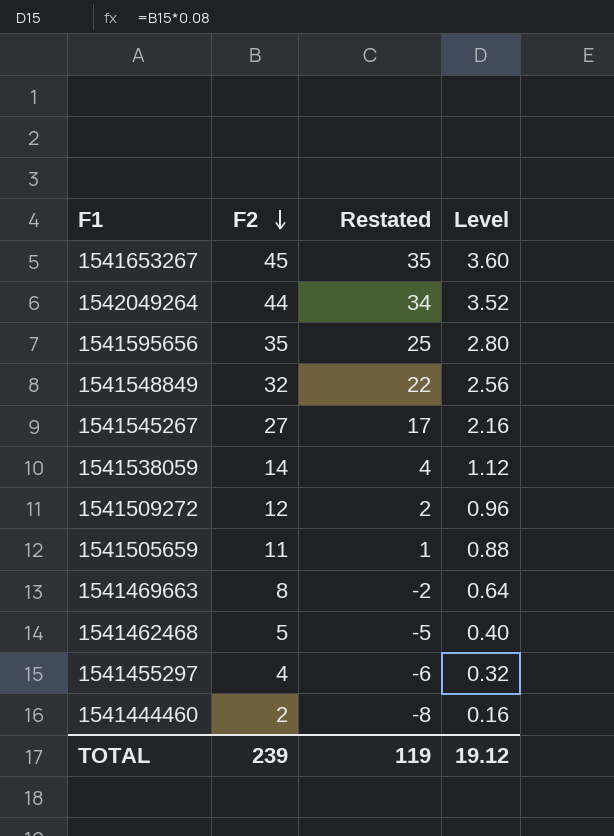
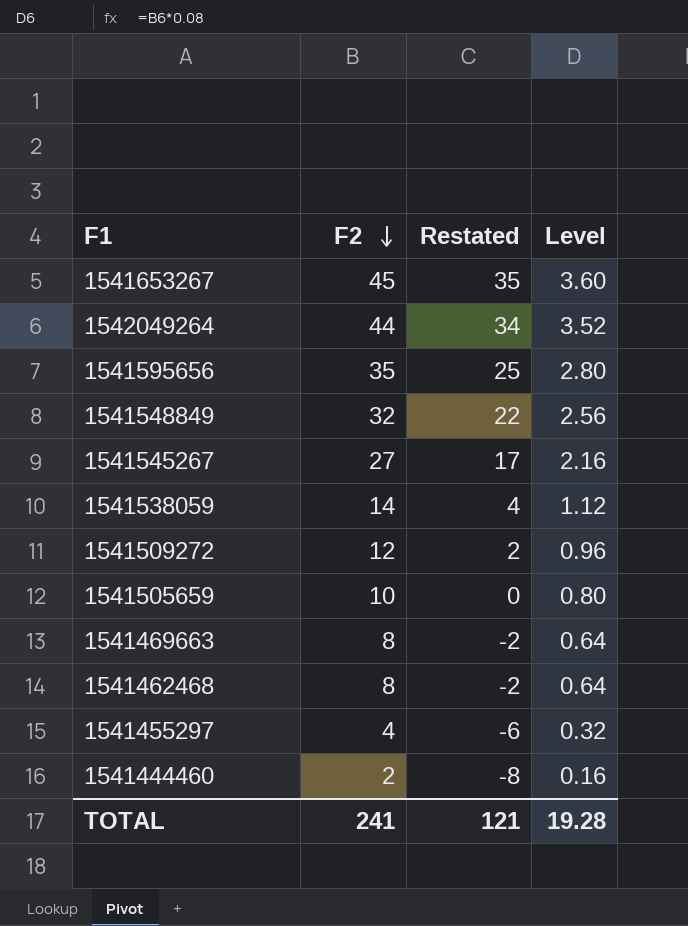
1541505659 | F2: 11 -> 10
1541505659 | Restated: 1 -> 0
1541505659 | Level: 0.88 -> 0.80
1541462468 | F2: 5 -> 8
1541462468 | Restated: -5 -> -2
1541462468 | Level: 0.40 -> 0.64
TOTAL | F2: 239 -> 241
TOTAL | Restated: 119 -> 121
TOTAL | Level: 19.12 -> 19.28

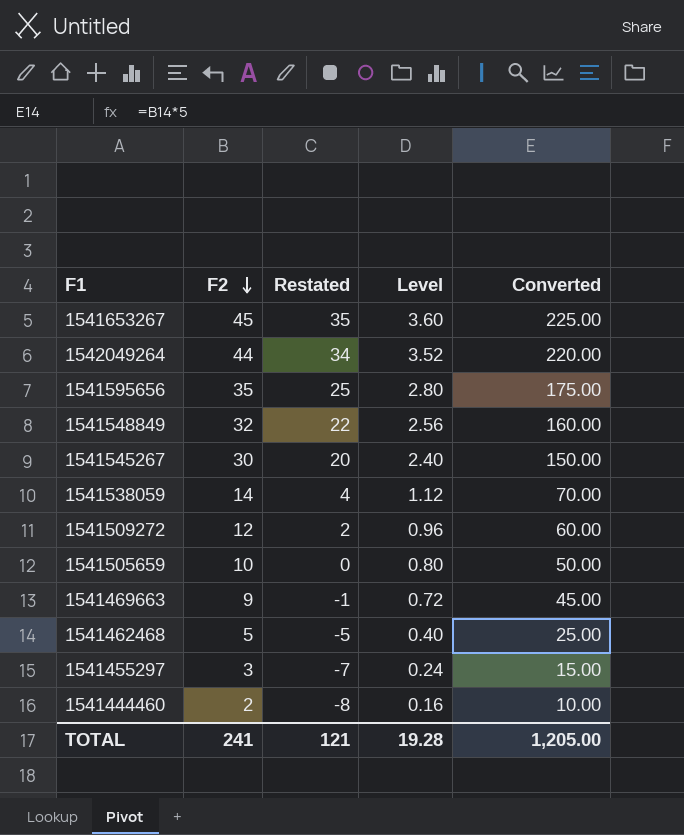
column Converted | formula: none -> [F2] * 5
1541545267 | F2: 27 -> 30
1541545267 | Restated: 17 -> 20
1541545267 | Level: 2.16 -> 2.40
1541469663 | F2: 8 -> 9
1541469663 | Restated: -2 -> -1
1541469663 | Level: 0.64 -> 0.72
1541462468 | F2: 8 -> 5
1541462468 | Restated: -2 -> -5
1541462468 | Level: 0.64 -> 0.40
1541455297 | F2: 4 -> 3
1541455297 | Restated: -6 -> -7
1541455297 | Level: 0.32 -> 0.24

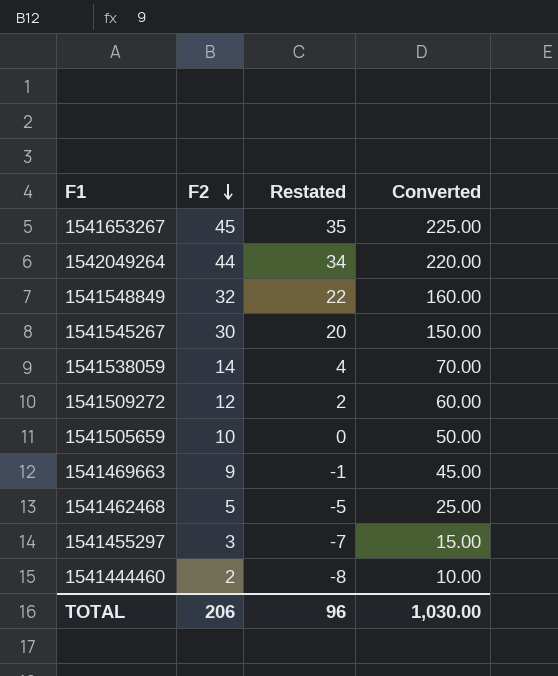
column Level | formula: [F2] * 0.08 -> none
row 1541595656: 35 | 25 | 2.80 | 175.00 -> none
TOTAL | F2: 241 -> 206
TOTAL | Restated: 121 -> 96
TOTAL | Converted: 1,205.00 -> 1,030.00

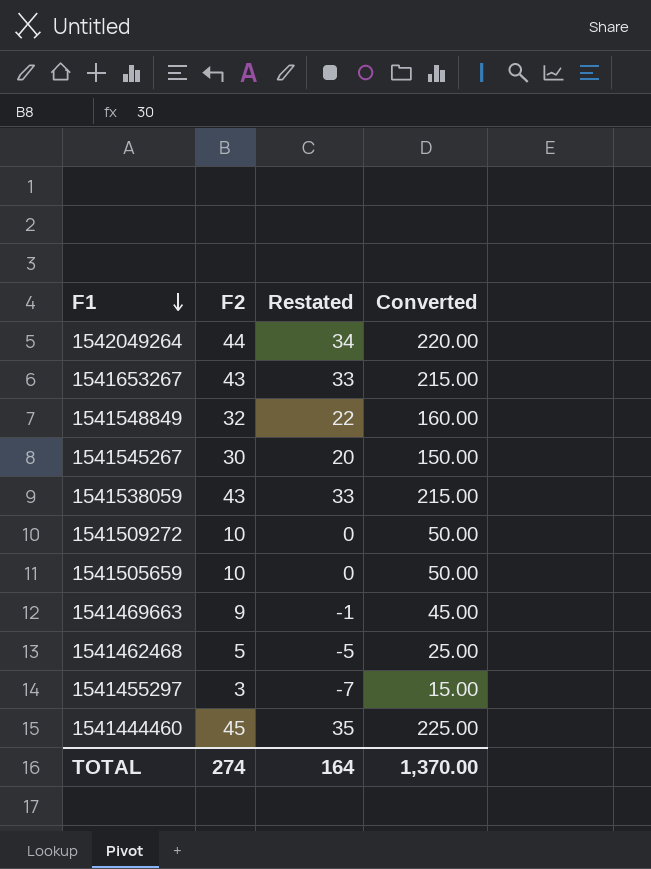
row order: F2 descending -> F1 descending
1541653267 | F2: 45 -> 43
1541653267 | Restated: 35 -> 33
1541653267 | Converted: 225.00 -> 215.00
1541538059 | F2: 14 -> 43
1541538059 | Restated: 4 -> 33
1541538059 | Converted: 70.00 -> 215.00
1541509272 | F2: 12 -> 10
1541509272 | Restated: 2 -> 0
1541509272 | Converted: 60.00 -> 50.00
1541444460 | F2: 2 -> 45
1541444460 | Restated: -8 -> 35
1541444460 | Converted: 10.00 -> 225.00
TOTAL | F2: 206 -> 274
TOTAL | Restated: 96 -> 164
TOTAL | Converted: 1,030.00 -> 1,370.00

